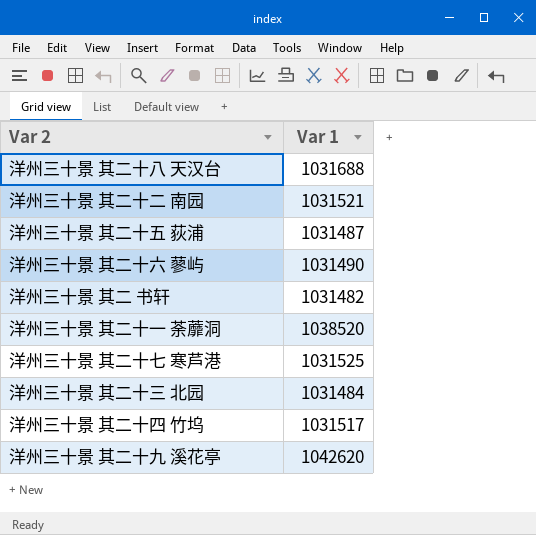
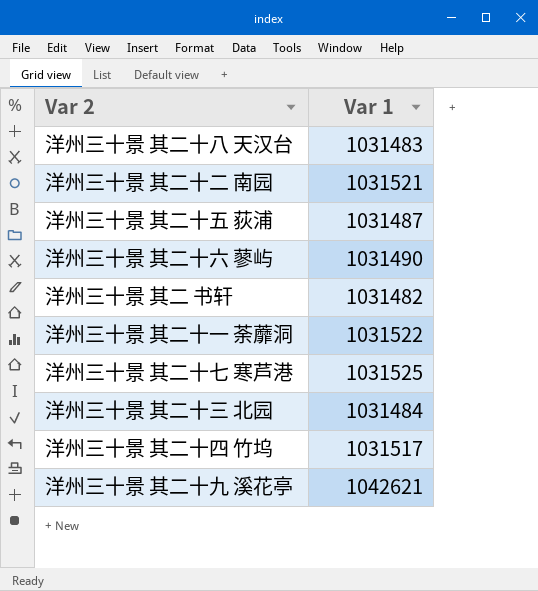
洋州三十景 其二十八 天汉台 | Var 1: 1031688 -> 1031483
洋州三十景 其二十一 荼蘼洞 | Var 1: 1038520 -> 1031522
洋州三十景 其二十九 溪花亭 | Var 1: 1042620 -> 1042621

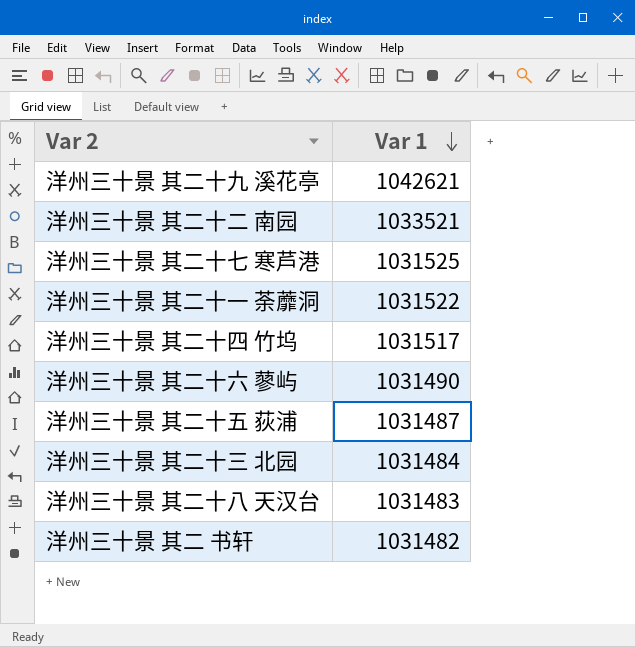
row order: none -> Var 1 descending
洋州三十景 其二十二 南园 | Var 1: 1031521 -> 1033521

